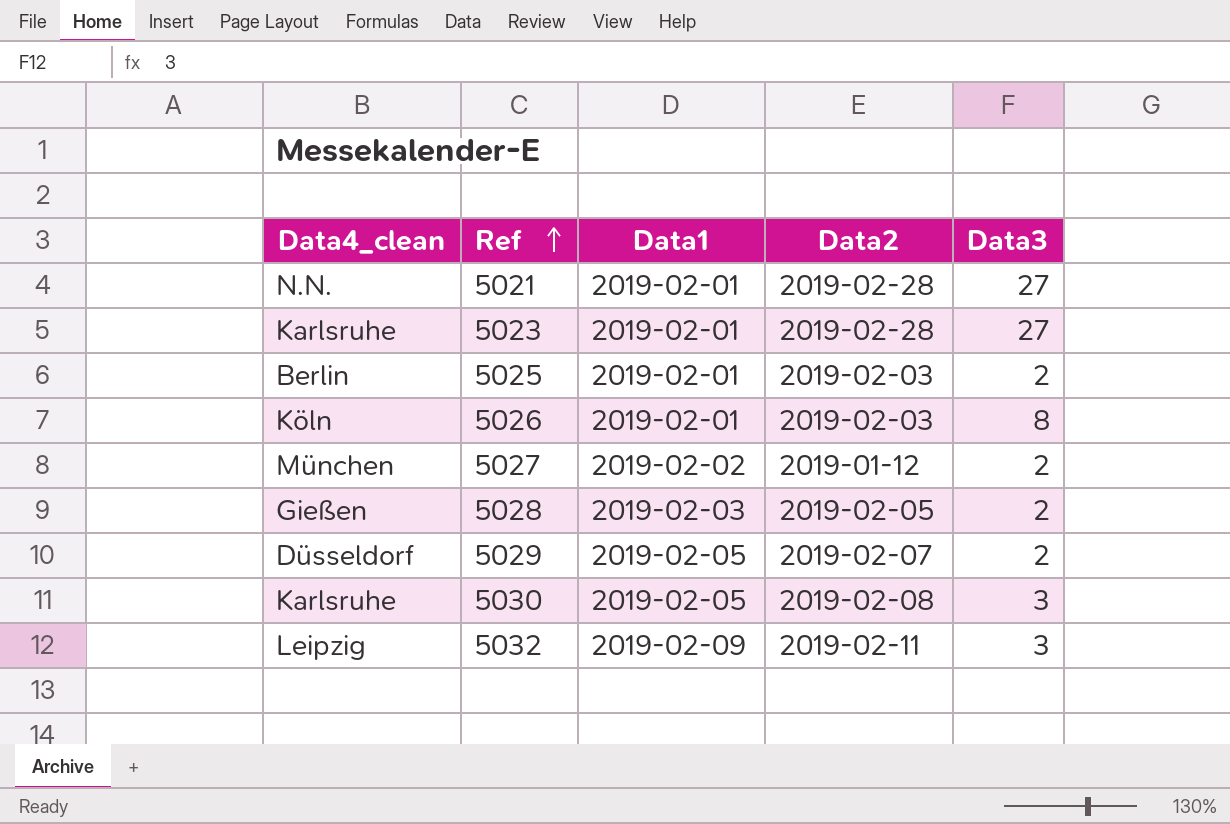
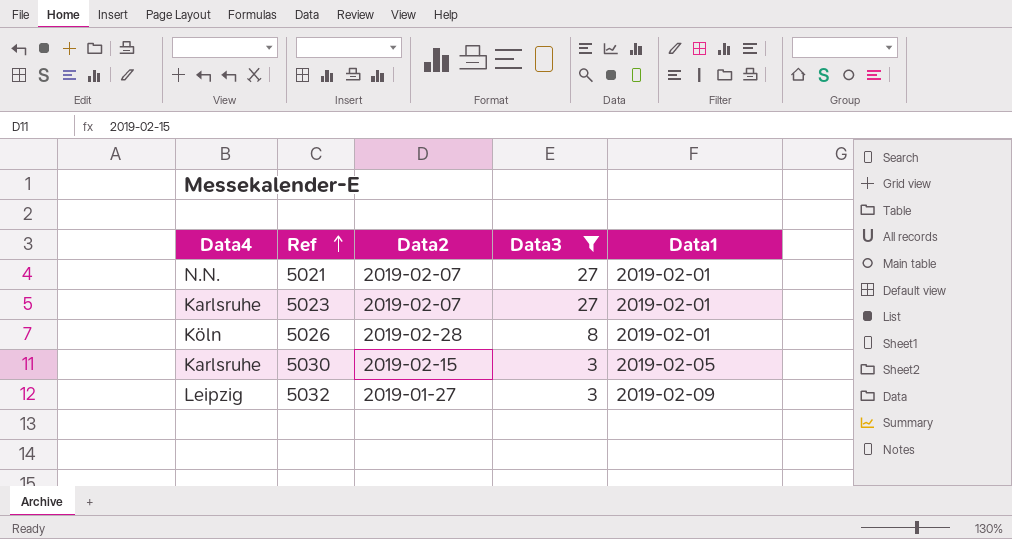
filter: none -> Data3 != 2
column name: Data4_clean -> Data4
column Data1 | position: 3 -> 5
5021 | Data2: 2019-02-28 -> 2019-02-07
5023 | Data2: 2019-02-28 -> 2019-02-07
5026 | Data2: 2019-02-03 -> 2019-02-28
5030 | Data2: 2019-02-08 -> 2019-02-15
5032 | Data2: 2019-02-11 -> 2019-01-27

